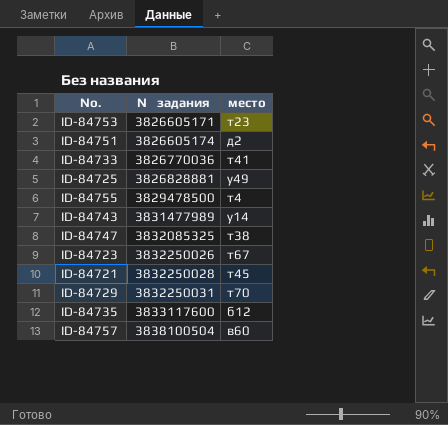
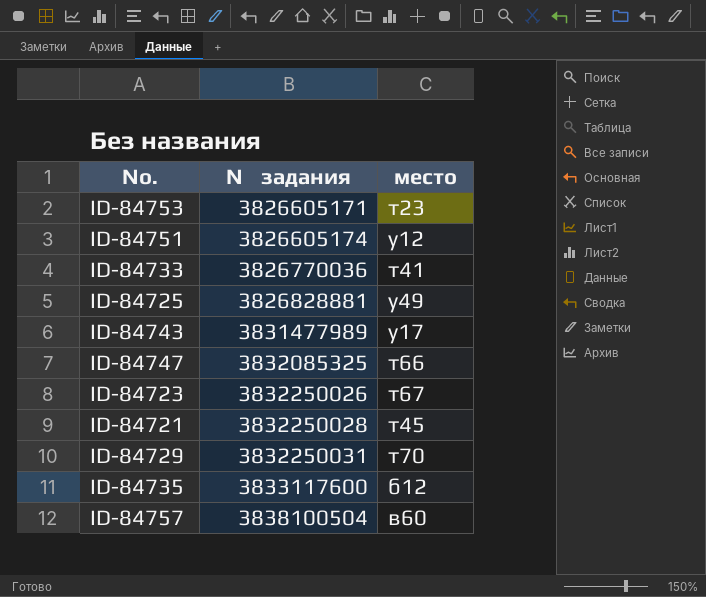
row ID-84755: 3829478500 | т4 -> none
ID-84751 | место: д2 -> у12
ID-84743 | место: у14 -> у17
ID-84747 | место: т38 -> т66

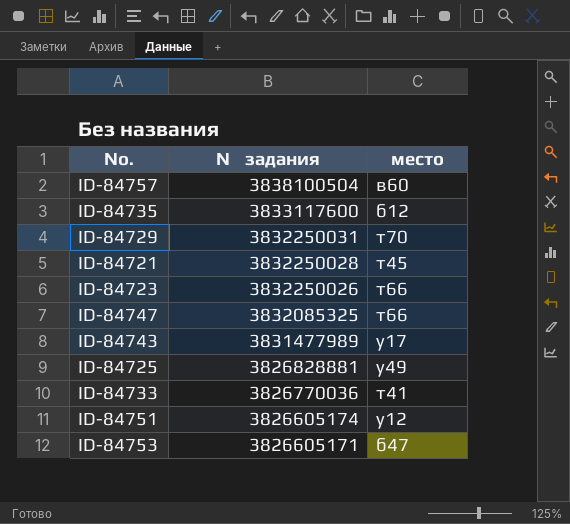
row order: № задания ascending -> № задания descending
ID-84723 | место: т67 -> т66
ID-84753 | место: т23 -> б47

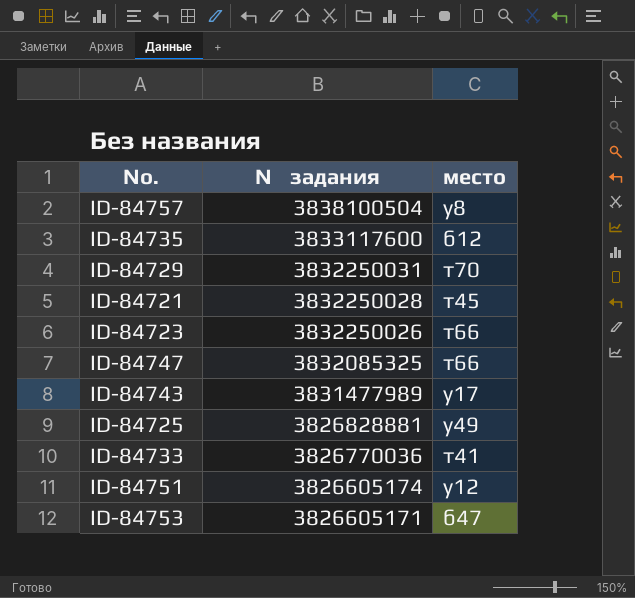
ID-84757 | место: в60 -> у8

